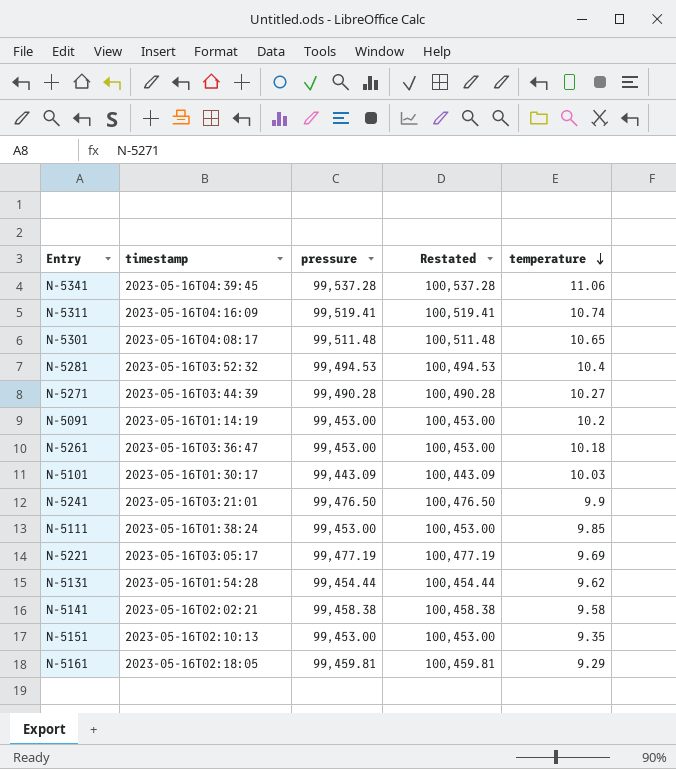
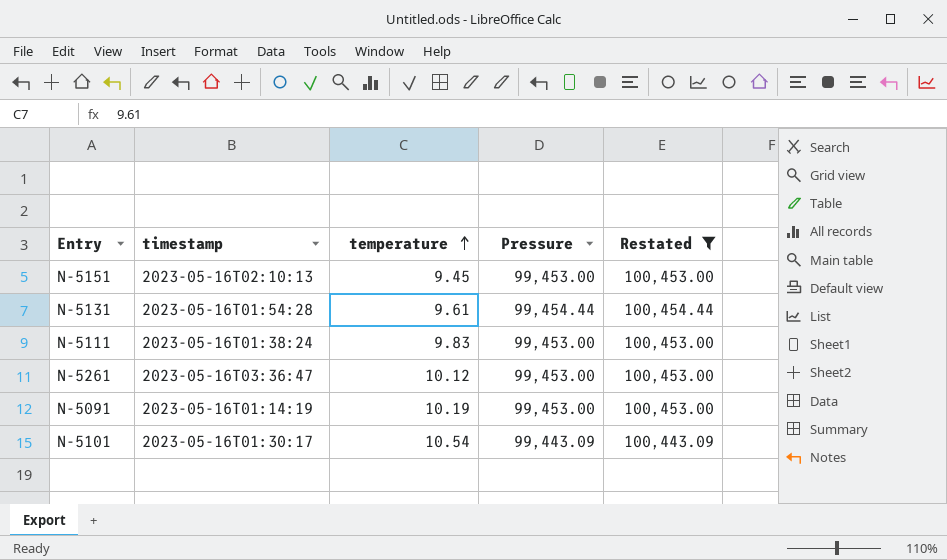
filter: none -> Restated <= 100,454.44
row order: temperature descending -> temperature ascending
column temperature | position: 5 -> 3
column name: pressure -> Pressure
N-5151 | temperature: 9.35 -> 9.45
N-5131 | temperature: 9.62 -> 9.61
N-5111 | temperature: 9.85 -> 9.83
N-5261 | temperature: 10.18 -> 10.12
N-5091 | temperature: 10.2 -> 10.19
N-5101 | temperature: 10.03 -> 10.54

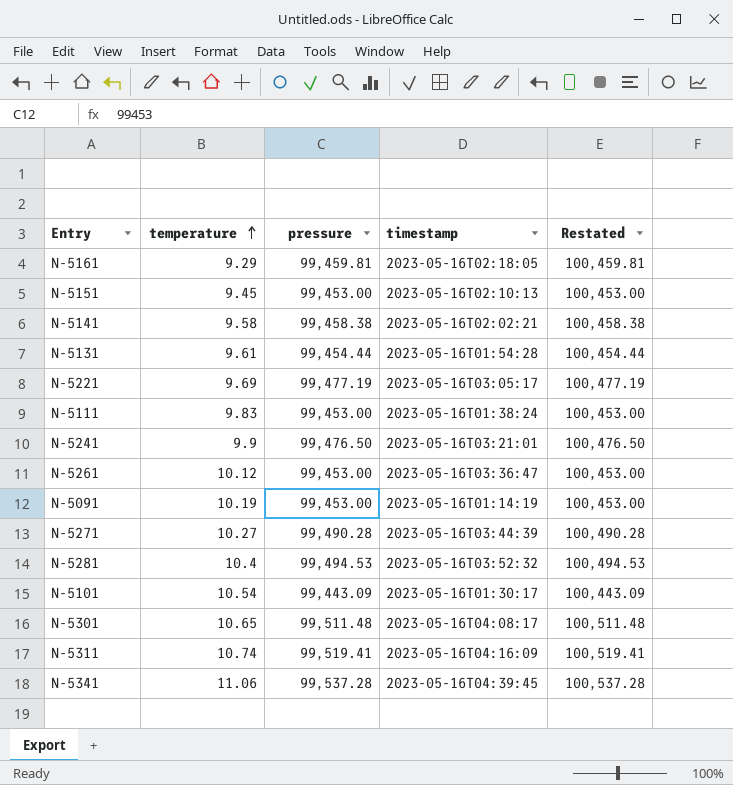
filter: Restated <= 100,454.44 -> none
column name: Pressure -> pressure
column timestamp | position: 2 -> 4

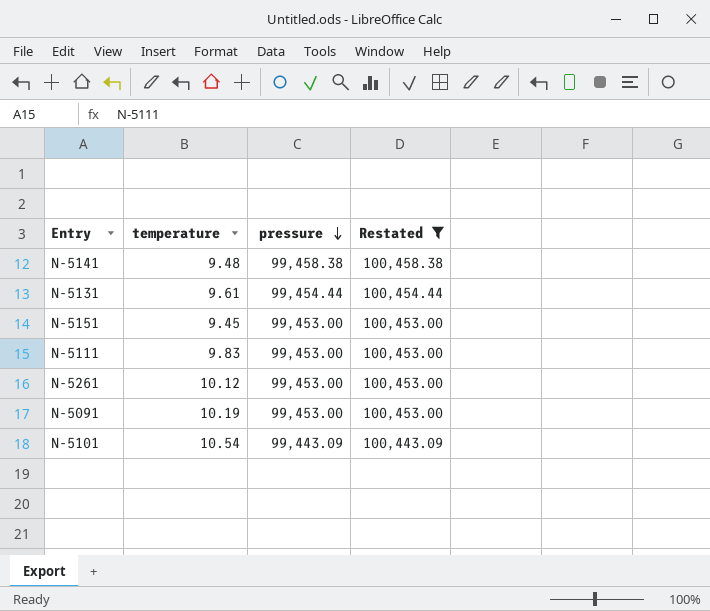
filter: none -> Restated <= 100,458.38
row order: temperature ascending -> pressure descending
column timestamp | position: 4 -> none
N-5141 | temperature: 9.58 -> 9.48

